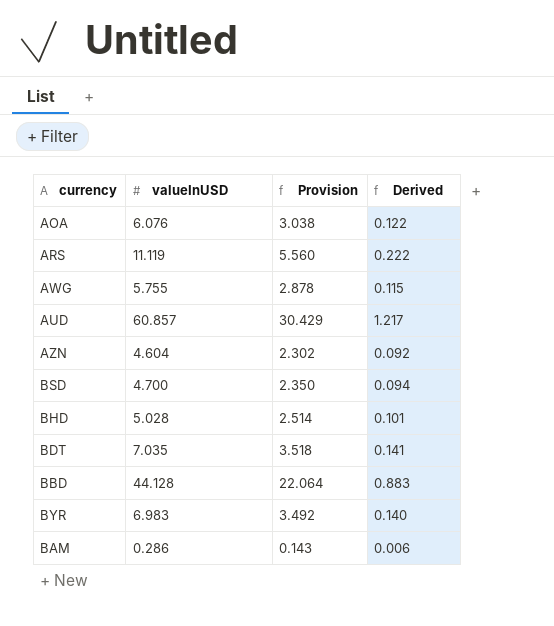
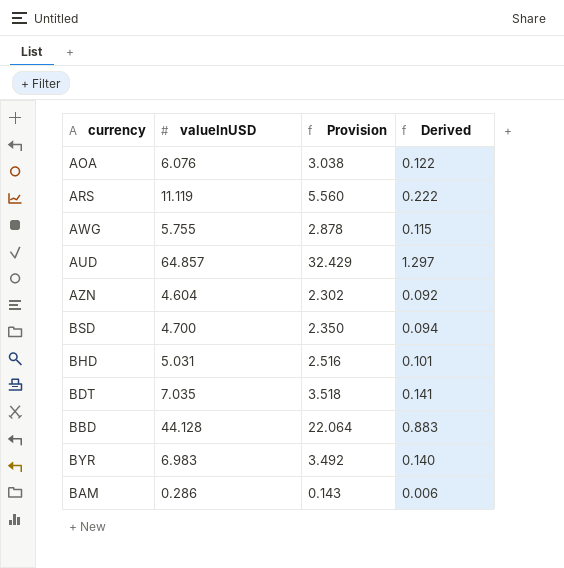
AUD | valueInUSD: 60.857 -> 64.857
AUD | Provision: 30.429 -> 32.429
AUD | Derived: 1.217 -> 1.297
BHD | valueInUSD: 5.028 -> 5.031
BHD | Provision: 2.514 -> 2.516

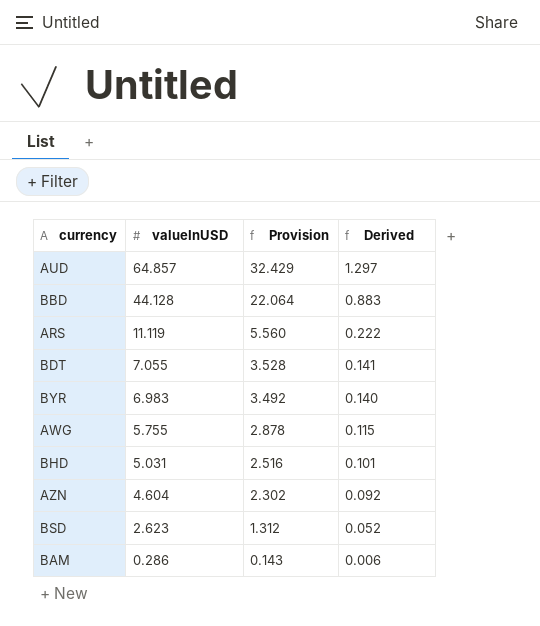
row order: none -> valueInUSD descending
row AOA: 6.076 | 3.038 | 0.122 -> none
BDT | valueInUSD: 7.035 -> 7.055
BDT | Provision: 3.518 -> 3.528
BSD | valueInUSD: 4.700 -> 2.623
BSD | Provision: 2.350 -> 1.312
BSD | Derived: 0.094 -> 0.052

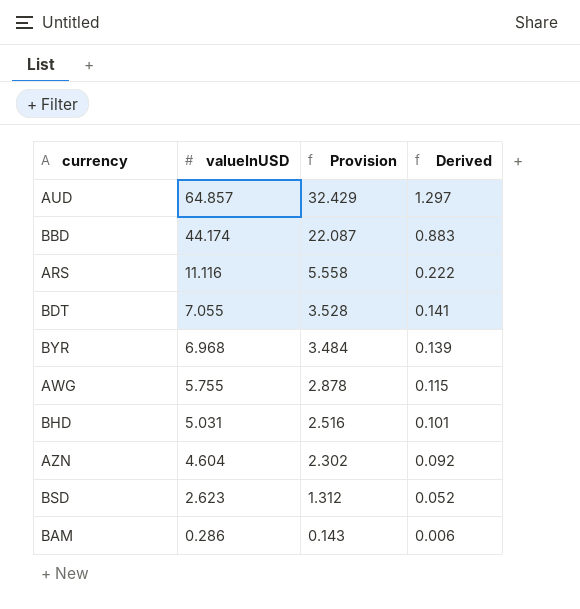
BBD | valueInUSD: 44.128 -> 44.174
BBD | Provision: 22.064 -> 22.087
ARS | valueInUSD: 11.119 -> 11.116
ARS | Provision: 5.560 -> 5.558
BYR | valueInUSD: 6.983 -> 6.968
BYR | Provision: 3.492 -> 3.484
BYR | Derived: 0.140 -> 0.139

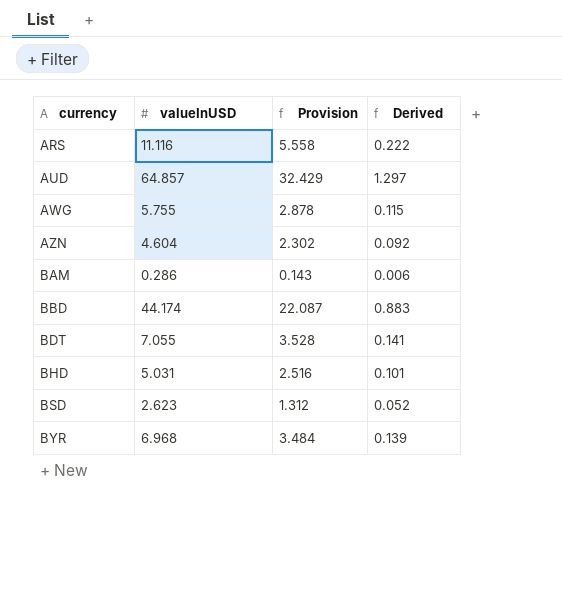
row order: valueInUSD descending -> currency ascending

